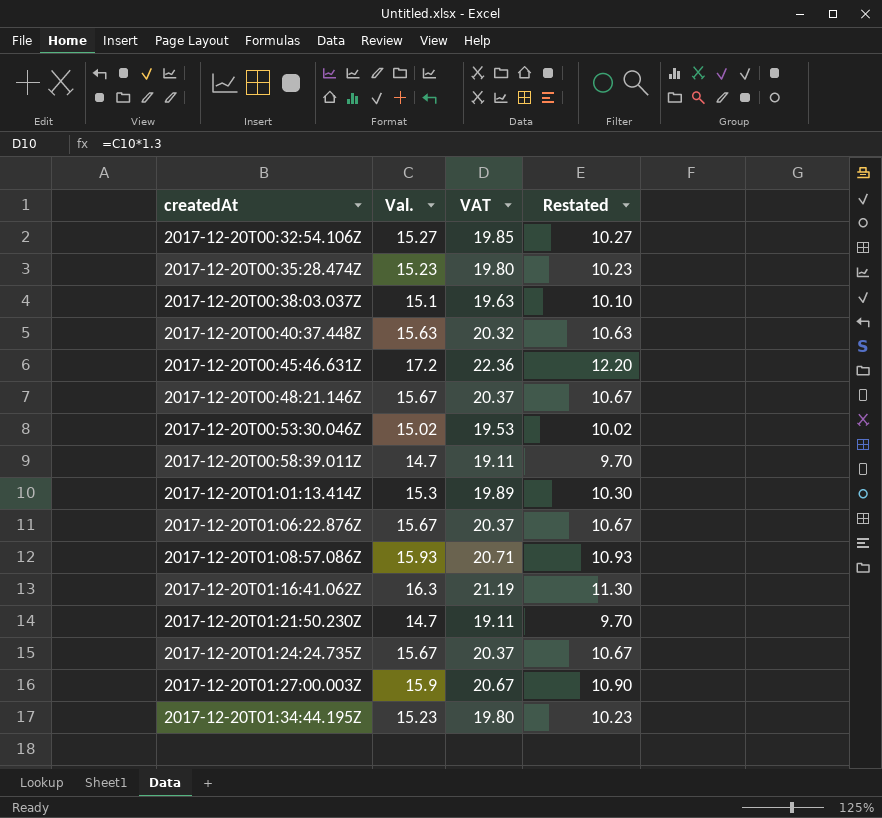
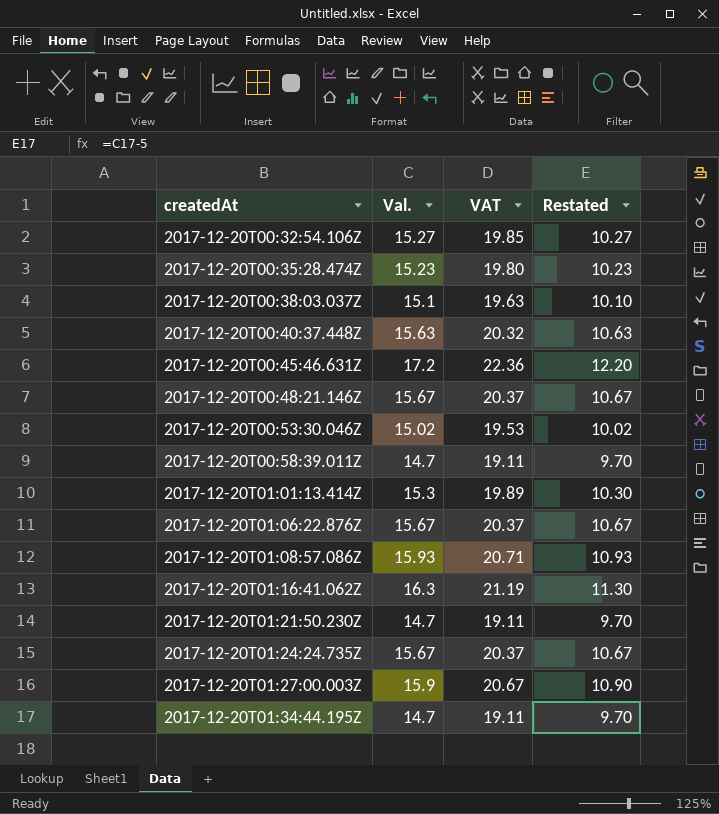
2017-12-20T01:34:44.195Z | Val.: 15.23 -> 14.7
2017-12-20T01:34:44.195Z | VAT: 19.80 -> 19.11
2017-12-20T01:34:44.195Z | Restated: 10.23 -> 9.70

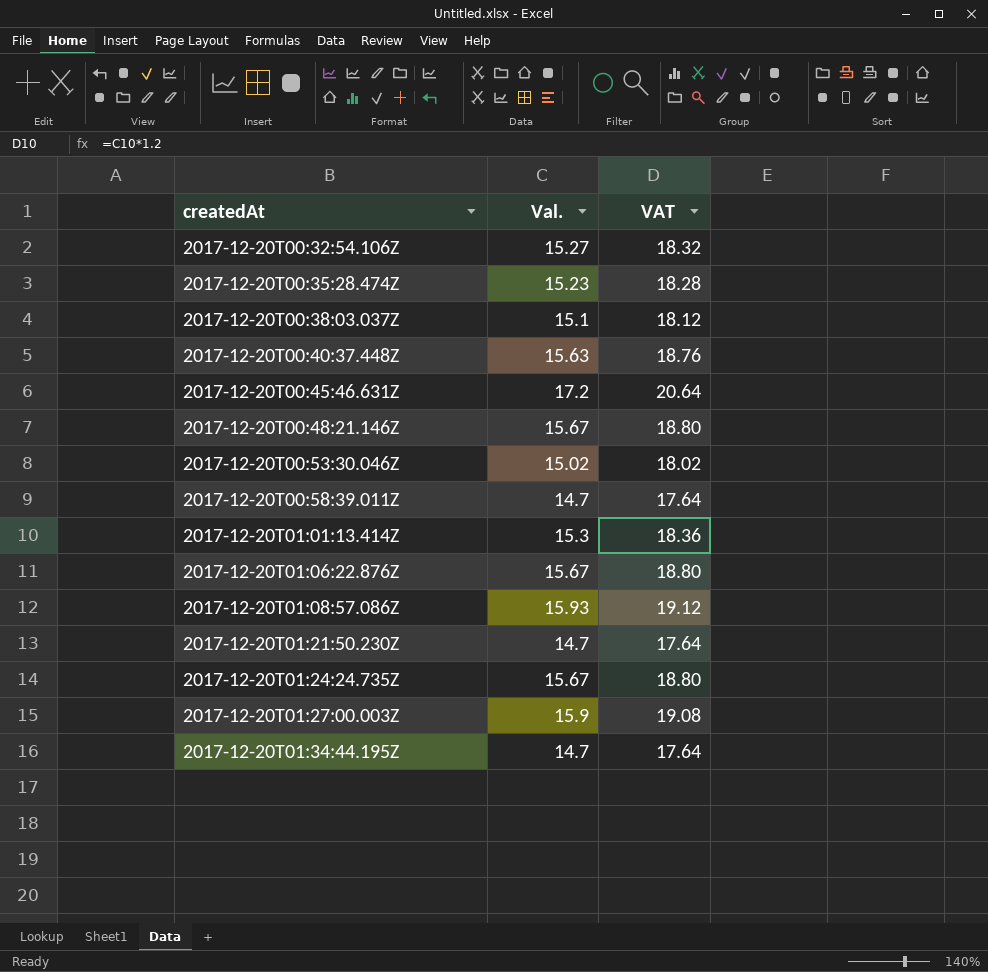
column Restated | formula: [Val.] - 5 -> none
column VAT | formula: [Val.] * 1.3 -> [Val.] * 1.2
row 2017-12-20T01:16:41.062Z: 16.3 | 21.19 | 11.30 -> none

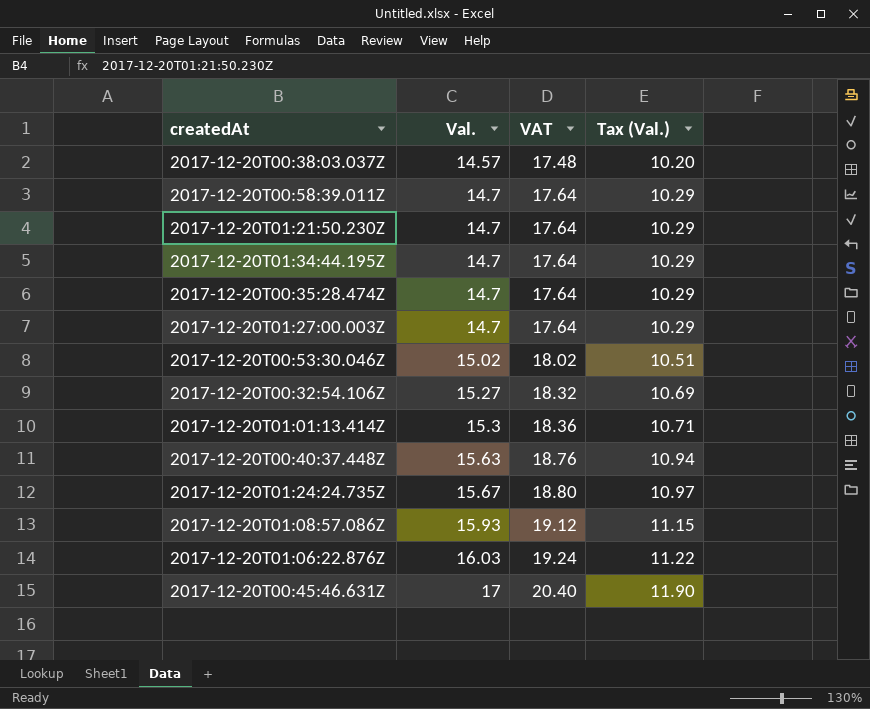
row order: createdAt ascending -> Val. ascending
column Tax (Val.) | formula: none -> [Val.] * 0.7
row 2017-12-20T00:48:21.146Z: 15.67 | 18.80 -> none
2017-12-20T00:38:03.037Z | Val.: 15.1 -> 14.57
2017-12-20T00:38:03.037Z | VAT: 18.12 -> 17.48
2017-12-20T00:35:28.474Z | Val.: 15.23 -> 14.7
2017-12-20T00:35:28.474Z | VAT: 18.28 -> 17.64
2017-12-20T01:27:00.003Z | Val.: 15.9 -> 14.7
2017-12-20T01:27:00.003Z | VAT: 19.08 -> 17.64
2017-12-20T01:06:22.876Z | Val.: 15.67 -> 16.03
2017-12-20T01:06:22.876Z | VAT: 18.80 -> 19.24
2017-12-20T00:45:46.631Z | Val.: 17.2 -> 17
2017-12-20T00:45:46.631Z | VAT: 20.64 -> 20.40

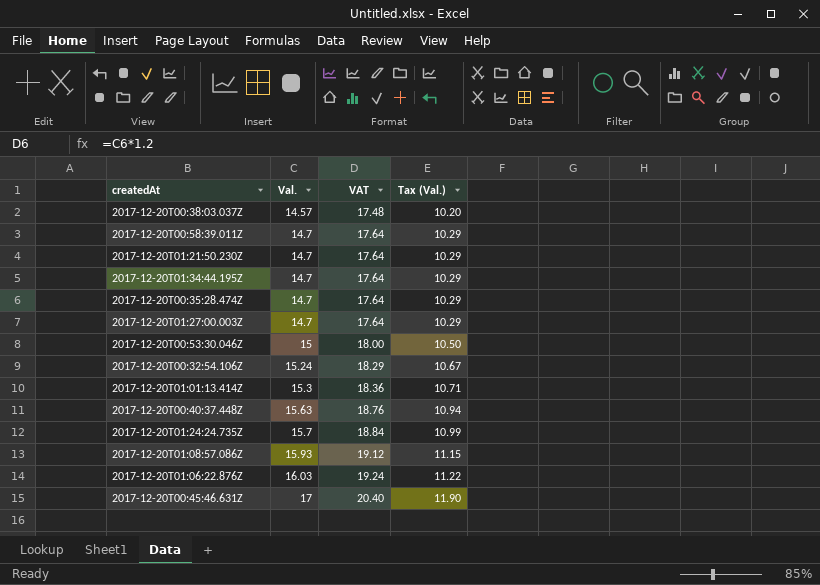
2017-12-20T00:53:30.046Z | Val.: 15.02 -> 15
2017-12-20T00:53:30.046Z | VAT: 18.02 -> 18.00
2017-12-20T00:53:30.046Z | Tax (Val.): 10.51 -> 10.50
2017-12-20T00:32:54.106Z | Val.: 15.27 -> 15.24
2017-12-20T00:32:54.106Z | VAT: 18.32 -> 18.29
2017-12-20T00:32:54.106Z | Tax (Val.): 10.69 -> 10.67
2017-12-20T01:24:24.735Z | Val.: 15.67 -> 15.7
2017-12-20T01:24:24.735Z | VAT: 18.80 -> 18.84
2017-12-20T01:24:24.735Z | Tax (Val.): 10.97 -> 10.99

